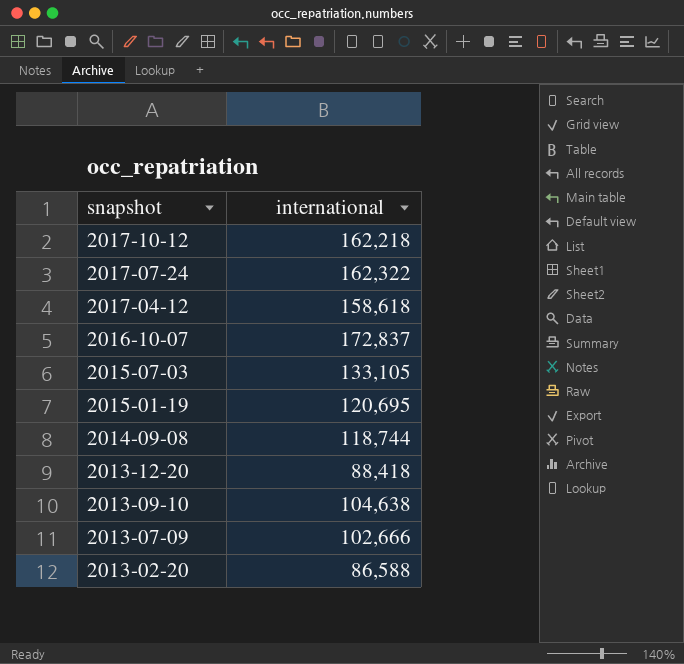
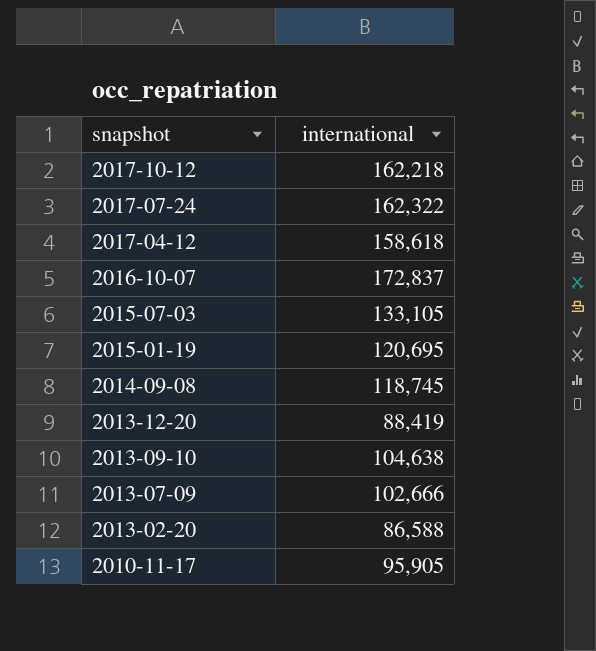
2014-09-08 | international: 118,744 -> 118,745
2013-12-20 | international: 88,418 -> 88,419
row 2010-11-17: none -> 95,905

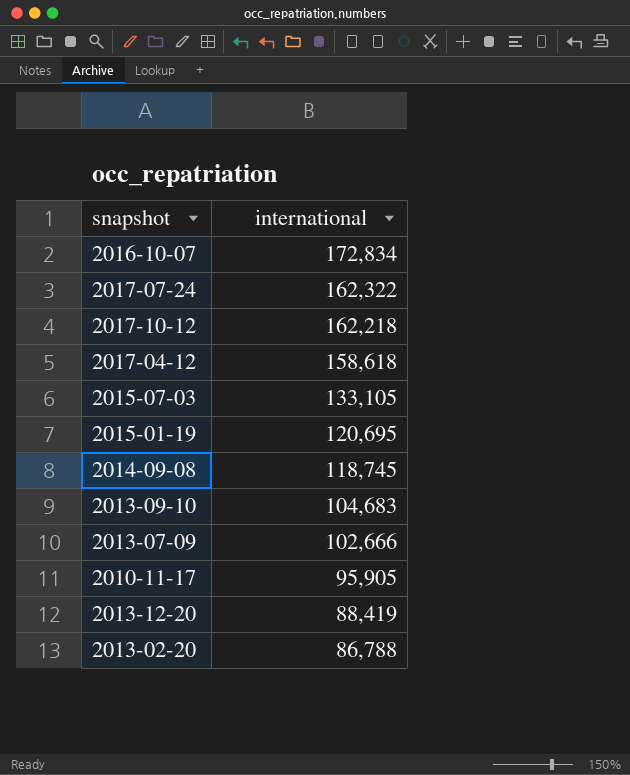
row order: snapshot descending -> international descending
2016-10-07 | international: 172,837 -> 172,834
2013-09-10 | international: 104,638 -> 104,683
2013-02-20 | international: 86,588 -> 86,788

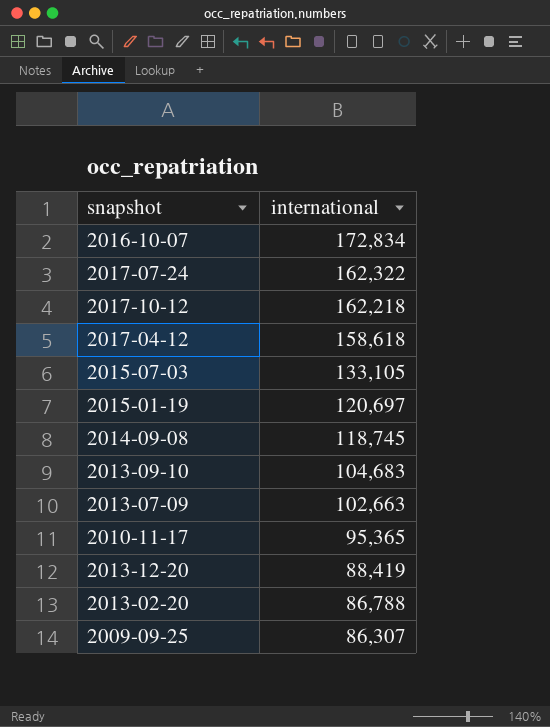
2015-01-19 | international: 120,695 -> 120,697
2013-07-09 | international: 102,666 -> 102,663
2010-11-17 | international: 95,905 -> 95,365
row 2009-09-25: none -> 86,307

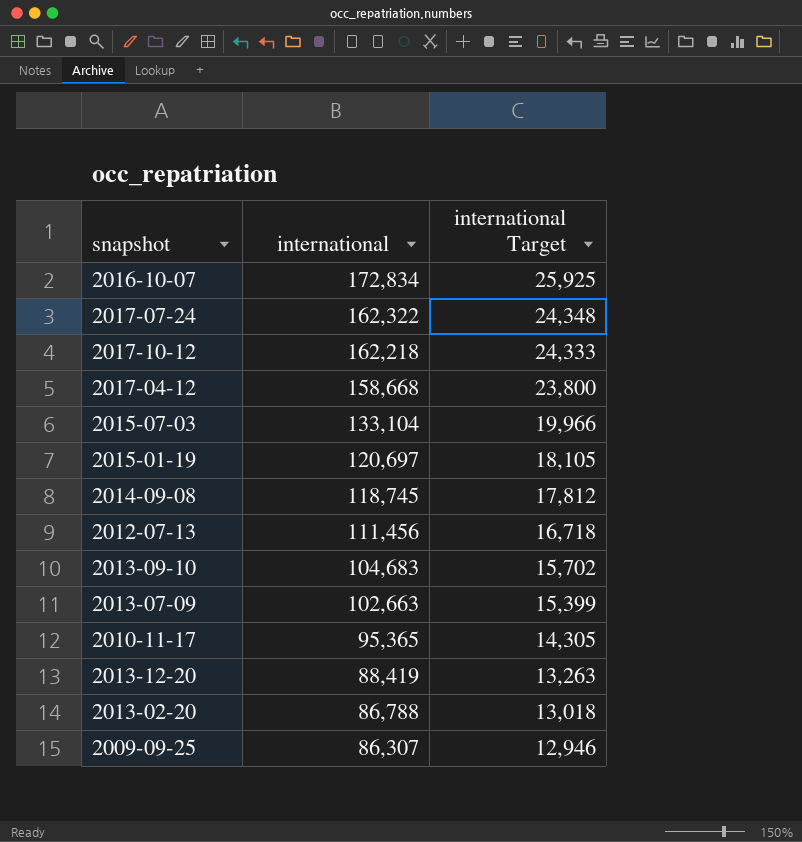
column international Target | formula: none -> [international] * 0.15
2017-04-12 | international: 158,618 -> 158,668
2015-07-03 | international: 133,105 -> 133,104
row 2012-07-13: none -> 111,456 | 16,718

